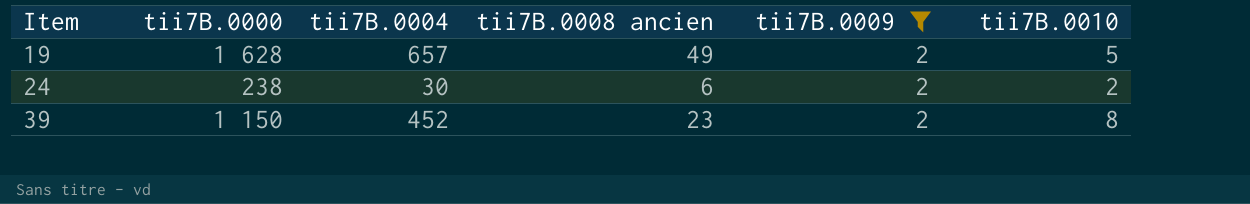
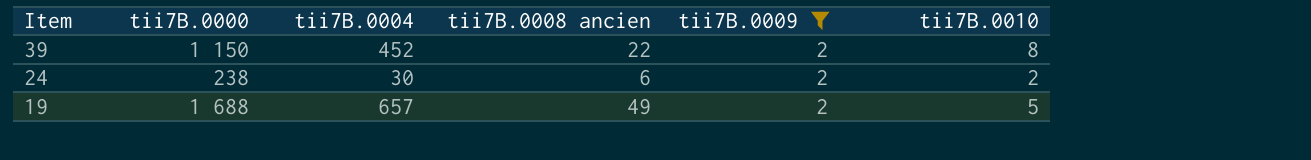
row order: Item ascending -> Item descending
39 | tii7B.0008 ancien: 23 -> 22
19 | tii7B.0000: 1 628 -> 1 688

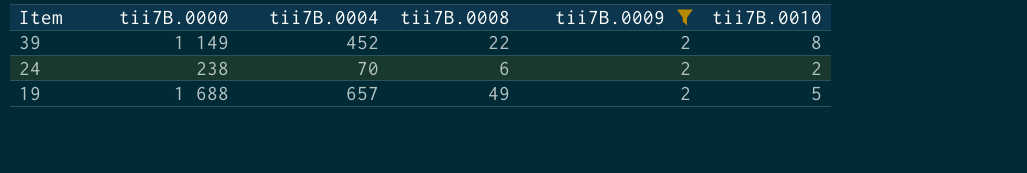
column name: tii7B.0008 ancien -> tii7B.0008
39 | tii7B.0000: 1 150 -> 1 149
24 | tii7B.0004: 30 -> 70

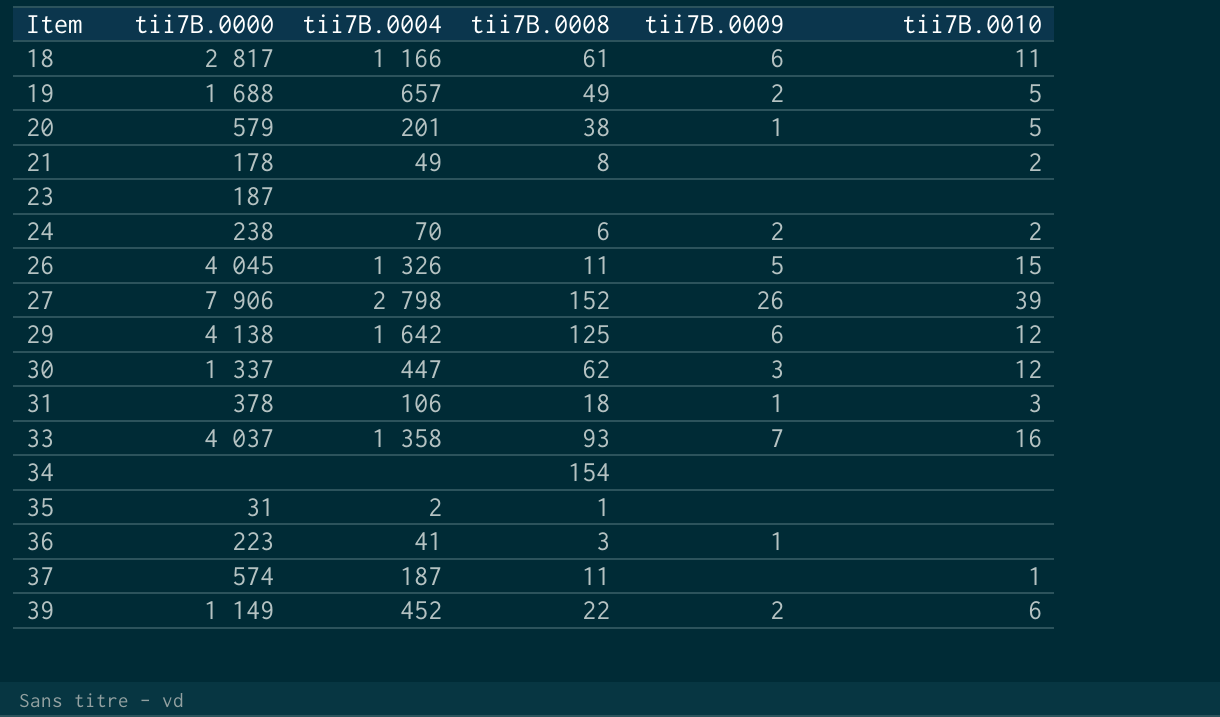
filter: tii7B.0009 = 2 -> none
row order: Item descending -> Item ascending
39 | tii7B.0010: 8 -> 6

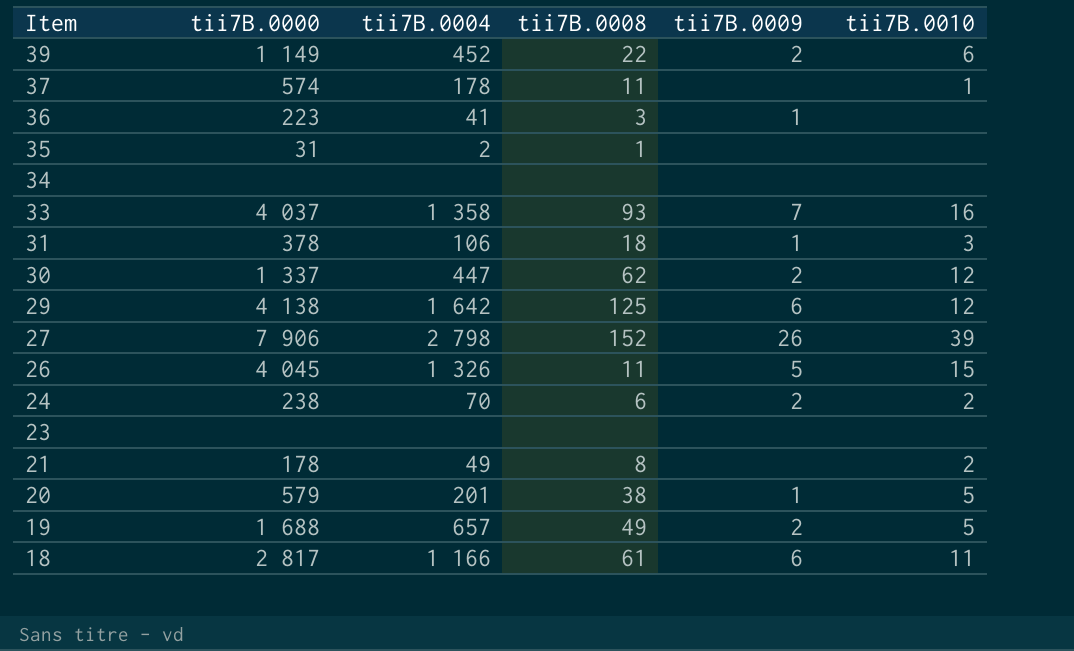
row order: Item ascending -> Item descending
37 | tii7B.0004: 187 -> 178
34 | tii7B.0008: 154 -> none
30 | tii7B.0009: 3 -> 2
23 | tii7B.0000: 187 -> none

